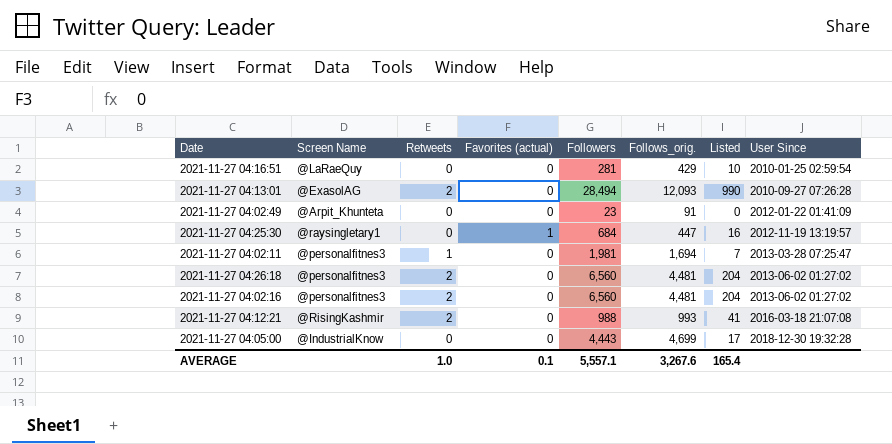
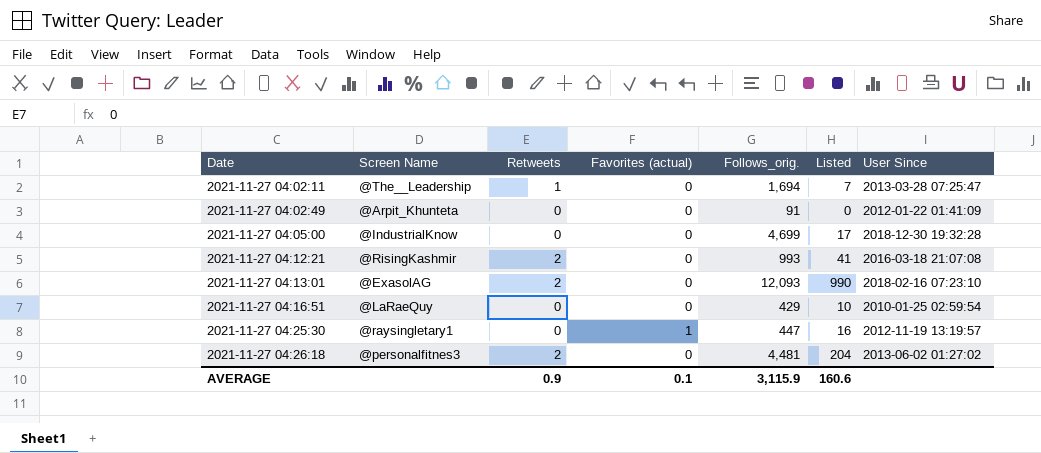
row order: User Since ascending -> Date ascending
column Followers | position: 5 -> none
row 2021-11-27 04:02:16: @personalfitnes3 | 2 | 0 | 6,560 | 4,481 | 204 | 2013-06-02 01:27:02 -> none
2021-11-27 04:02:11 | Screen Name: @personalfitnes3 -> @The__Leadership
2021-11-27 04:13:01 | User Since: 2010-09-27 07:26:28 -> 2018-02-16 07:23:10
AVERAGE | Retweets: 1.0 -> 0.9
AVERAGE | Follows_orig.: 3,267.6 -> 3,115.9
AVERAGE | Listed: 165.4 -> 160.6

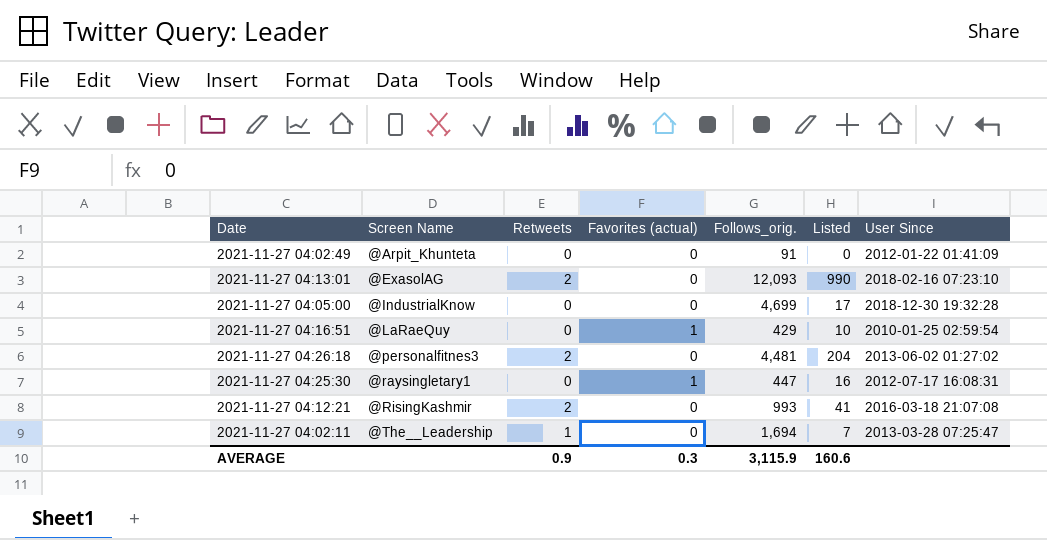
row order: Date ascending -> Screen Name ascending
2021-11-27 04:16:51 | Favorites (actual): 0 -> 1
2021-11-27 04:25:30 | User Since: 2012-11-19 13:19:57 -> 2012-07-17 16:08:31
AVERAGE | Favorites (actual): 0.1 -> 0.3

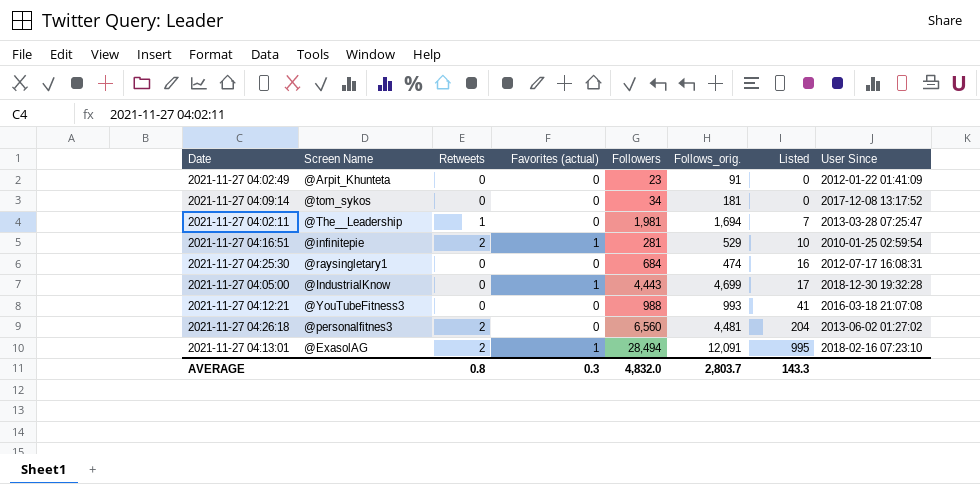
row order: Screen Name ascending -> Listed ascending
column Followers | position: none -> 5
row 2021-11-27 04:09:14: none -> @tom_sykos | 0 | 0 | 34 | 181 | 0 | 2017-12-08 13:17:52
2021-11-27 04:16:51 | Screen Name: @LaRaeQuy -> @infinitepie
2021-11-27 04:16:51 | Retweets: 0 -> 2
2021-11-27 04:16:51 | Follows_orig.: 429 -> 529
2021-11-27 04:25:30 | Favorites (actual): 1 -> 0
2021-11-27 04:25:30 | Follows_orig.: 447 -> 474
2021-11-27 04:05:00 | Favorites (actual): 0 -> 1
2021-11-27 04:12:21 | Screen Name: @RisingKashmir -> @YouTubeFitness3
2021-11-27 04:12:21 | Retweets: 2 -> 0
2021-11-27 04:13:01 | Favorites (actual): 0 -> 1
2021-11-27 04:13:01 | Follows_orig.: 12,093 -> 12,091
2021-11-27 04:13:01 | Listed: 990 -> 995
AVERAGE | Retweets: 0.9 -> 0.8
AVERAGE | Follows_orig.: 3,115.9 -> 2,803.7
AVERAGE | Listed: 160.6 -> 143.3

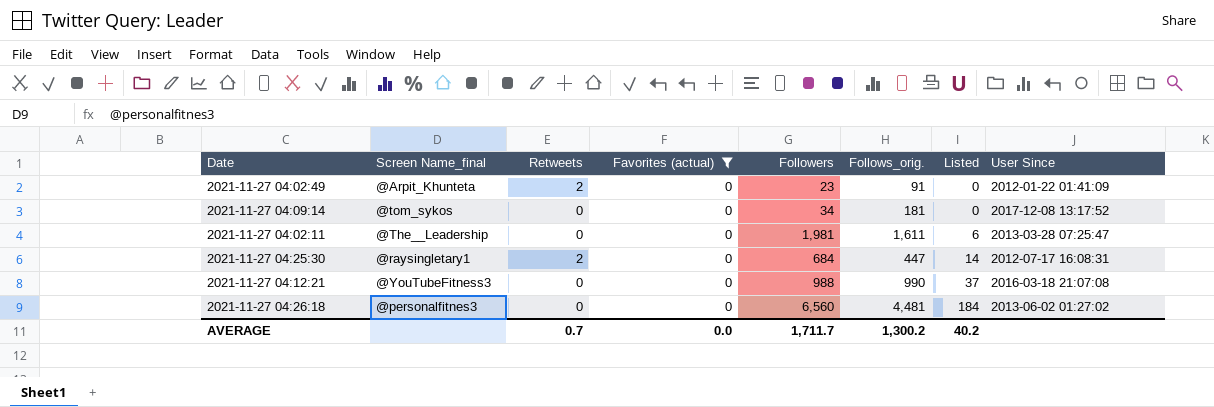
filter: none -> Favorites (actual) = 0
column name: Screen Name -> Screen Name_final
2021-11-27 04:02:49 | Retweets: 0 -> 2
2021-11-27 04:02:11 | Retweets: 1 -> 0
2021-11-27 04:02:11 | Follows_orig.: 1,694 -> 1,611
2021-11-27 04:02:11 | Listed: 7 -> 6
2021-11-27 04:25:30 | Retweets: 0 -> 2
2021-11-27 04:25:30 | Follows_orig.: 474 -> 447
2021-11-27 04:25:30 | Listed: 16 -> 14
2021-11-27 04:12:21 | Follows_orig.: 993 -> 990
2021-11-27 04:12:21 | Listed: 41 -> 37
2021-11-27 04:26:18 | Retweets: 2 -> 0
2021-11-27 04:26:18 | Listed: 204 -> 184
AVERAGE | Retweets: 0.8 -> 0.7
AVERAGE | Favorites (actual): 0.3 -> 0.0
AVERAGE | Followers: 4,832.0 -> 1,711.7
AVERAGE | Follows_orig.: 2,803.7 -> 1,300.2
AVERAGE | Listed: 143.3 -> 40.2

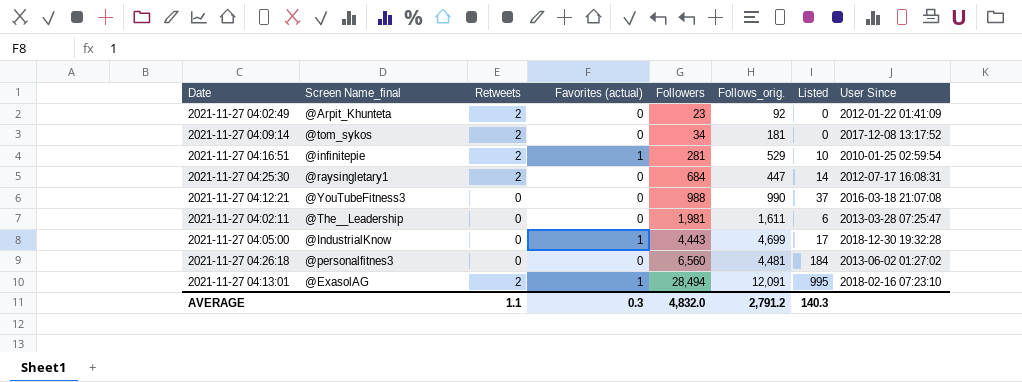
filter: Favorites (actual) = 0 -> none
row order: Listed ascending -> Followers ascending
2021-11-27 04:02:49 | Follows_orig.: 91 -> 92
2021-11-27 04:09:14 | Retweets: 0 -> 2
AVERAGE | Retweets: 0.7 -> 1.1
AVERAGE | Favorites (actual): 0.0 -> 0.3
AVERAGE | Followers: 1,711.7 -> 4,832.0
AVERAGE | Follows_orig.: 1,300.2 -> 2,791.2
AVERAGE | Listed: 40.2 -> 140.3

